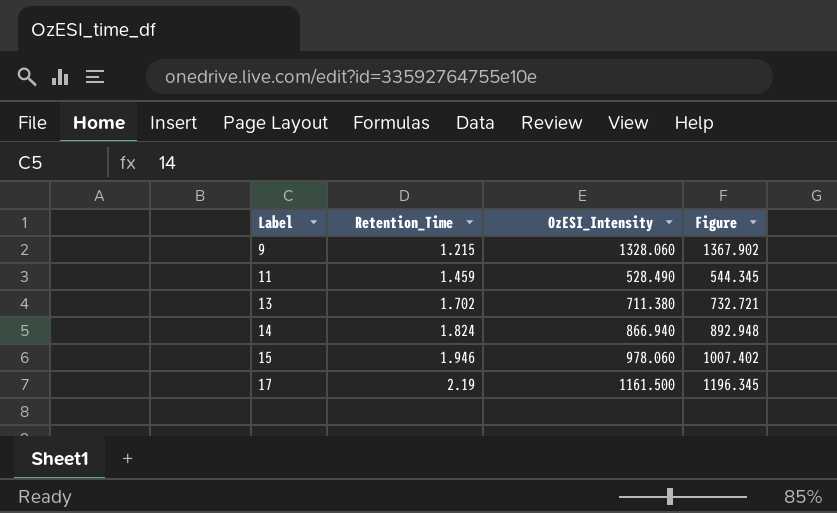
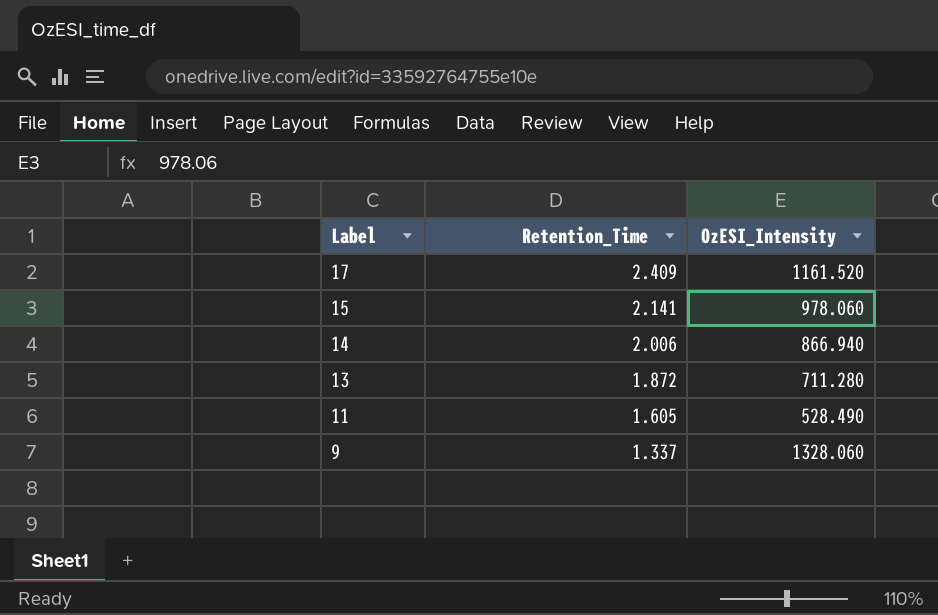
row order: Label ascending -> Label descending
column Figure | formula: [OzESI_Intensity] * 1.03 -> none
17 | Retention_Time: 2.19 -> 2.409
17 | OzESI_Intensity: 1161.500 -> 1161.520
15 | Retention_Time: 1.946 -> 2.141
14 | Retention_Time: 1.824 -> 2.006
13 | Retention_Time: 1.702 -> 1.872
13 | OzESI_Intensity: 711.380 -> 711.280
11 | Retention_Time: 1.459 -> 1.605
9 | Retention_Time: 1.215 -> 1.337

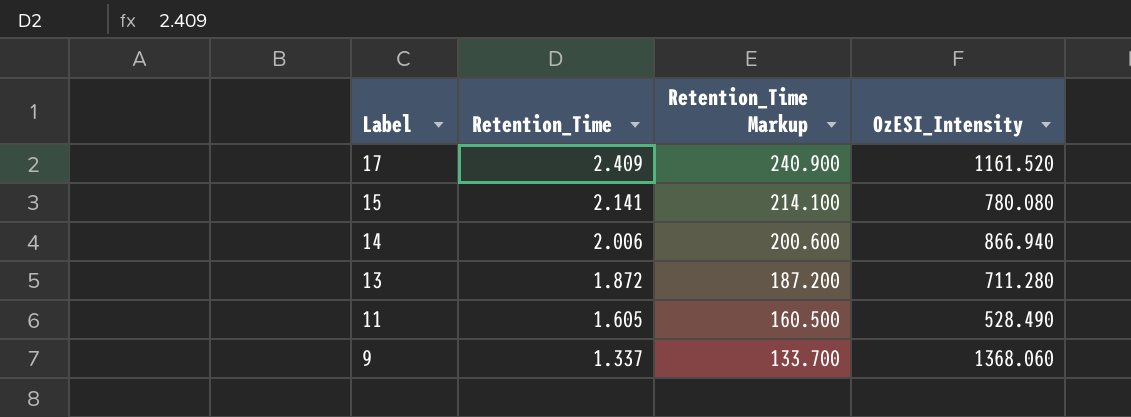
column Retention_Time Markup | formula: none -> [Retention_Time] * 100
15 | OzESI_Intensity: 978.060 -> 780.080
9 | OzESI_Intensity: 1328.060 -> 1368.060

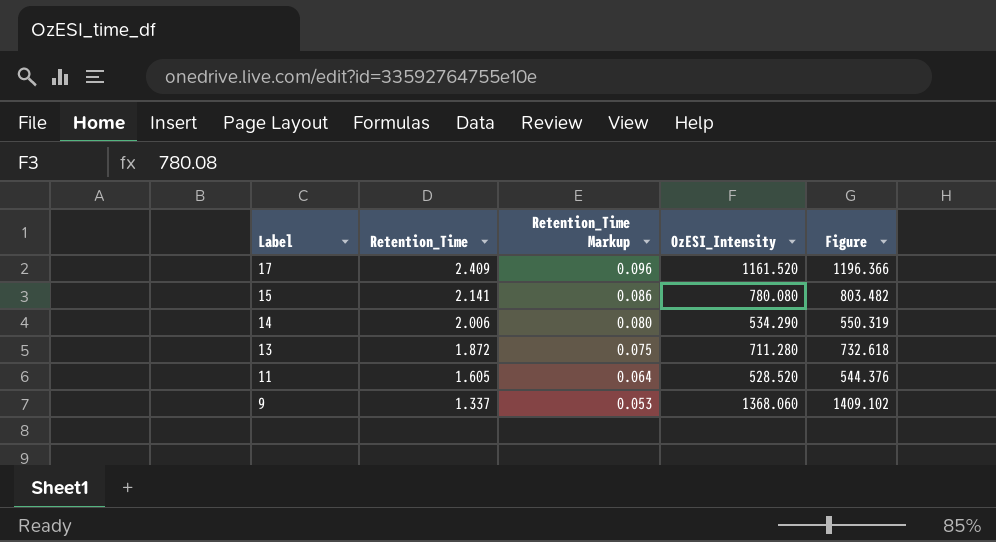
column Retention_Time Markup | formula: [Retention_Time] * 100 -> [Retention_Time] * 0.04
column Figure | formula: none -> [OzESI_Intensity] * 1.03
14 | OzESI_Intensity: 866.940 -> 534.290
11 | OzESI_Intensity: 528.490 -> 528.520

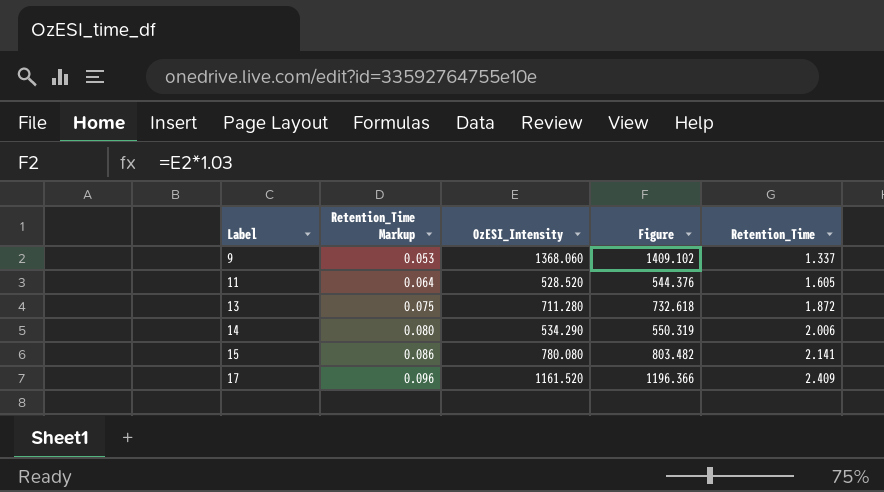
row order: Label descending -> Label ascending
column Retention_Time | position: 2 -> 5

